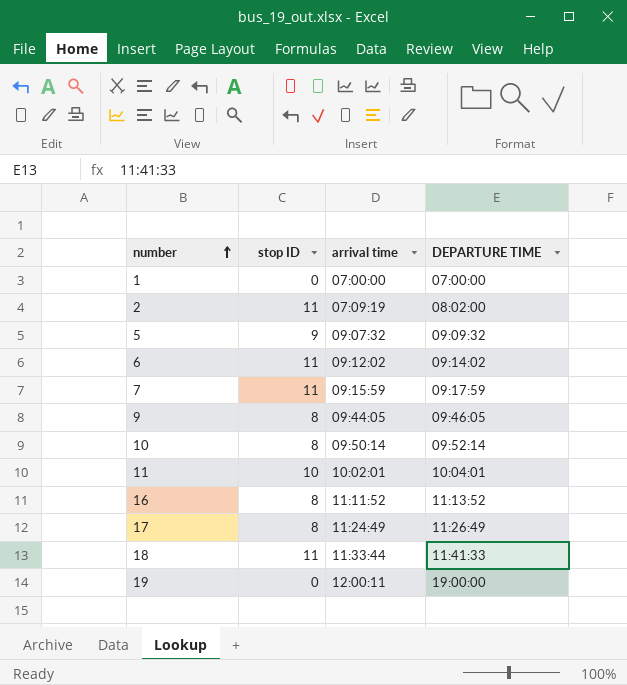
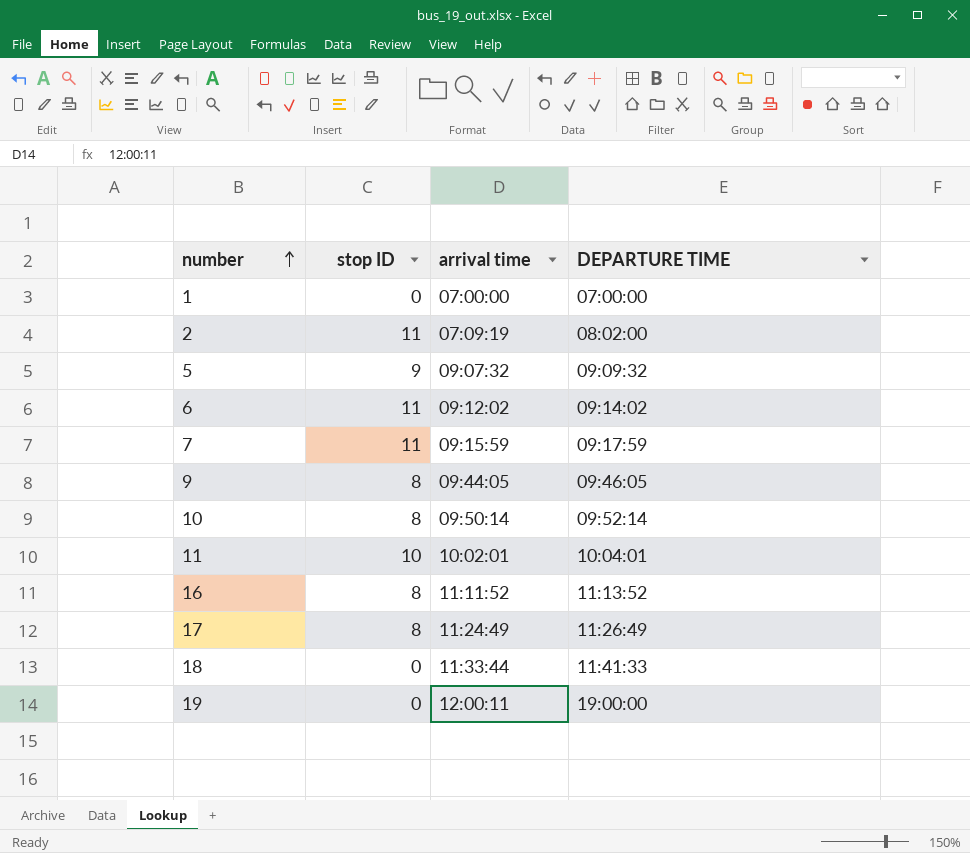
18 | stop ID: 11 -> 0

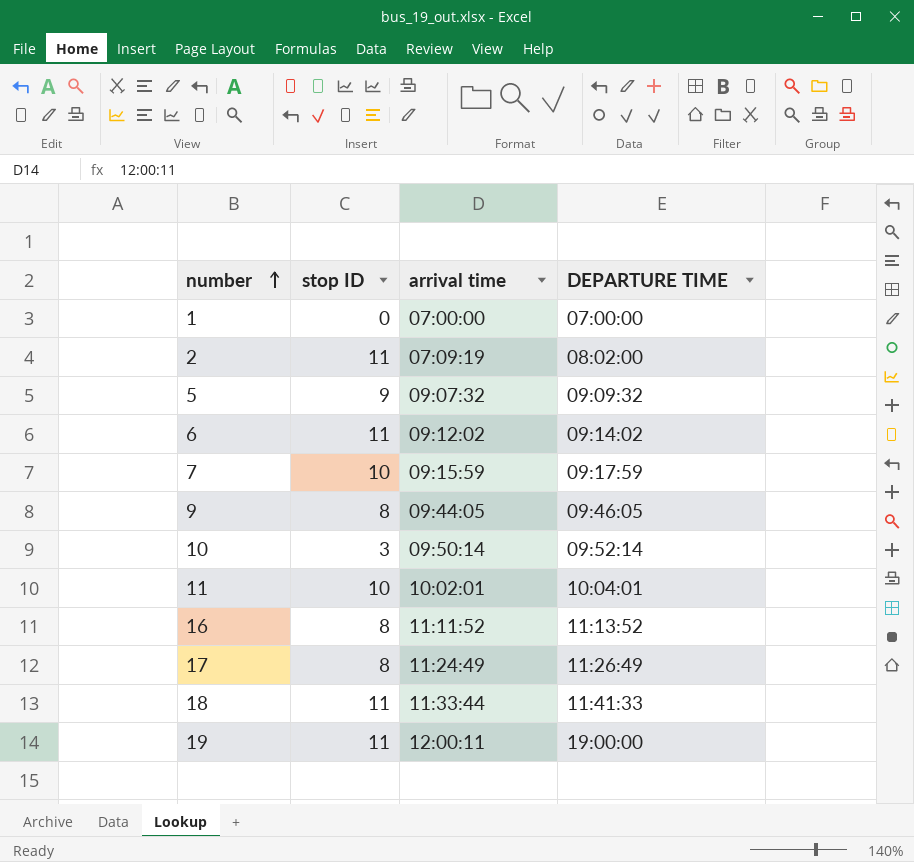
7 | stop ID: 11 -> 10
10 | stop ID: 8 -> 3
18 | stop ID: 0 -> 11
19 | stop ID: 0 -> 11

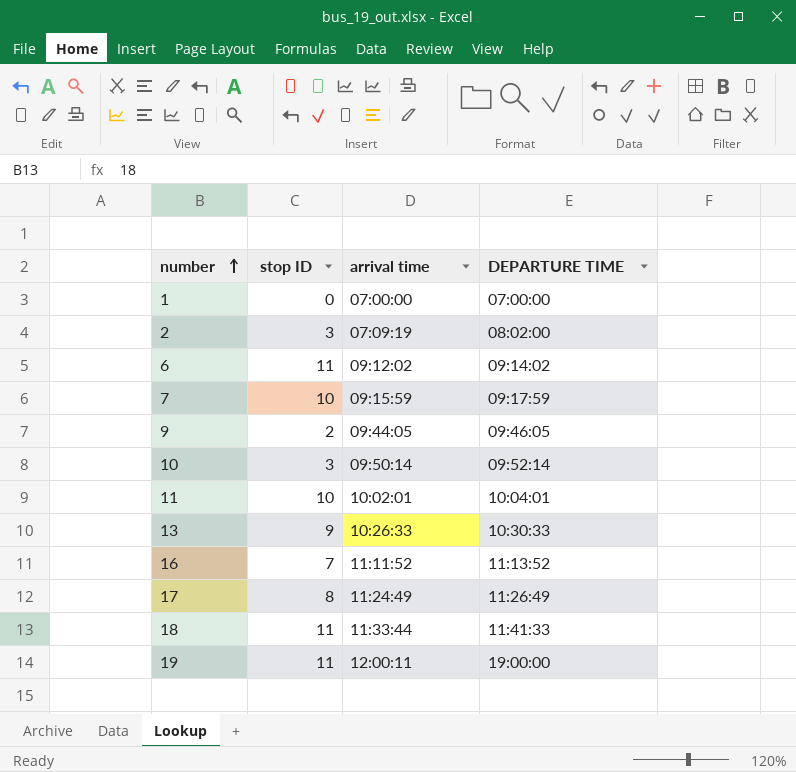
row 5: 9 | 09:07:32 | 09:09:32 -> none
2 | stop ID: 11 -> 3
9 | stop ID: 8 -> 2
row 13: none -> 9 | 10:26:33 | 10:30:33
16 | stop ID: 8 -> 7

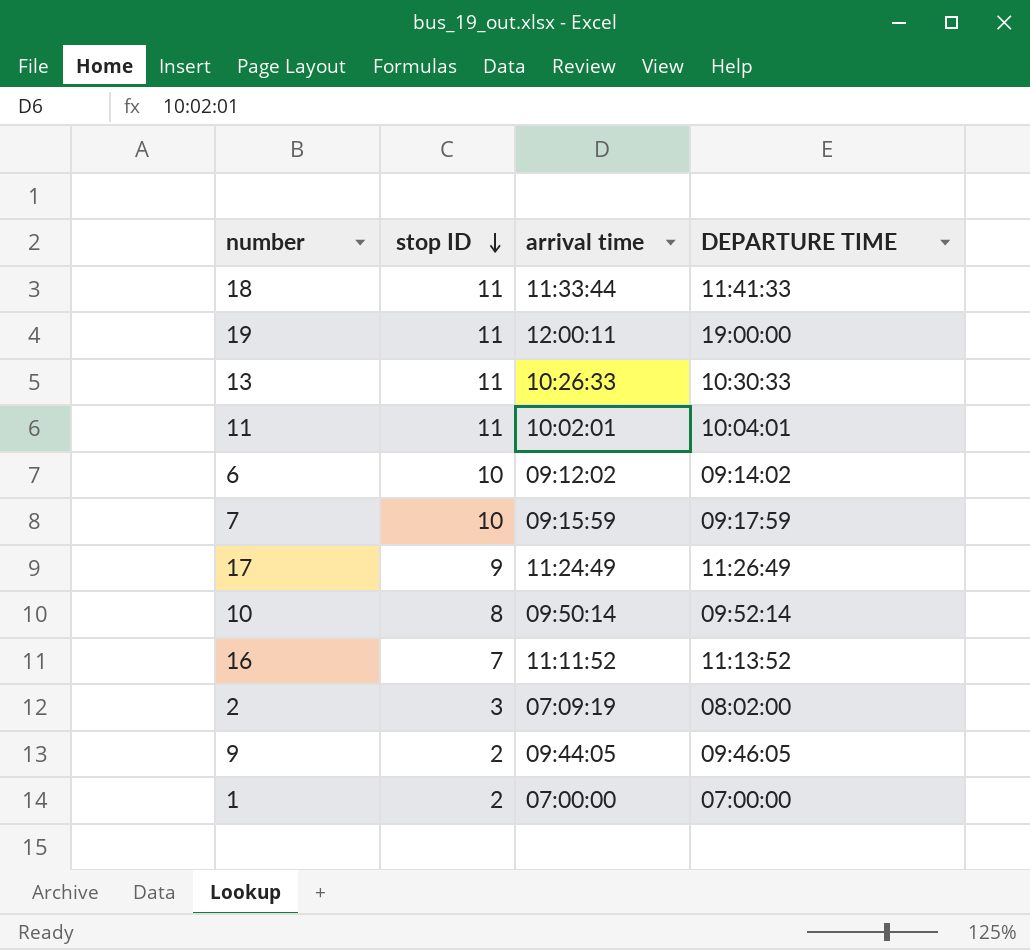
row order: number ascending -> stop ID descending
13 | stop ID: 9 -> 11
11 | stop ID: 10 -> 11
6 | stop ID: 11 -> 10
17 | stop ID: 8 -> 9
10 | stop ID: 3 -> 8
1 | stop ID: 0 -> 2

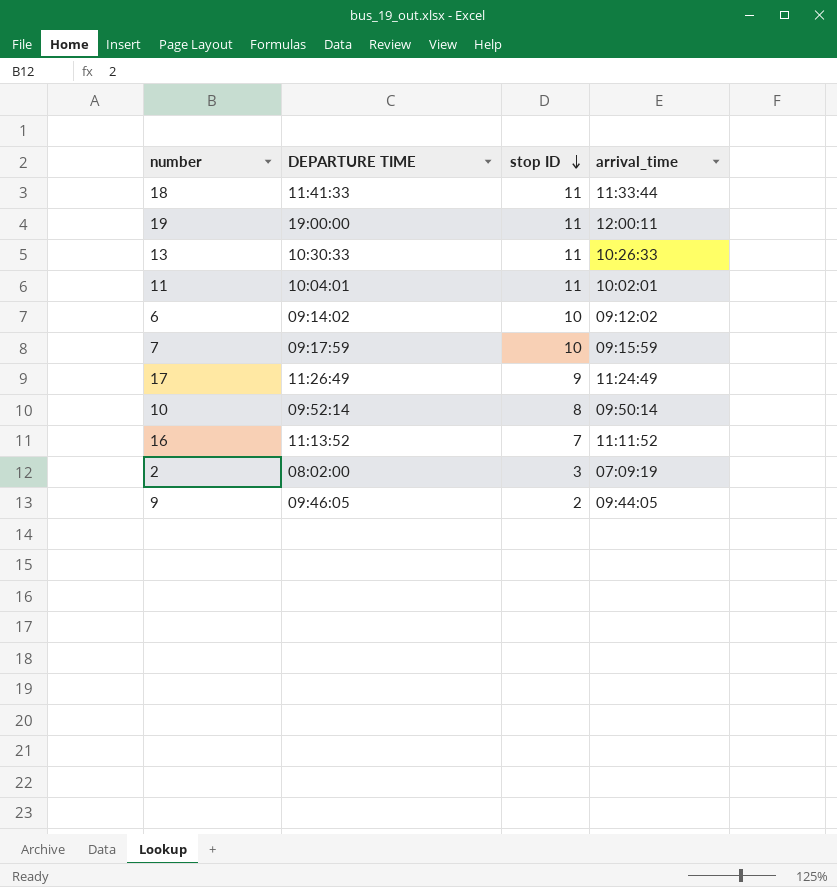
column DEPARTURE TIME | position: 4 -> 2
column name: arrival time -> arrival_time
row 1: 2 | 07:00:00 | 07:00:00 -> none

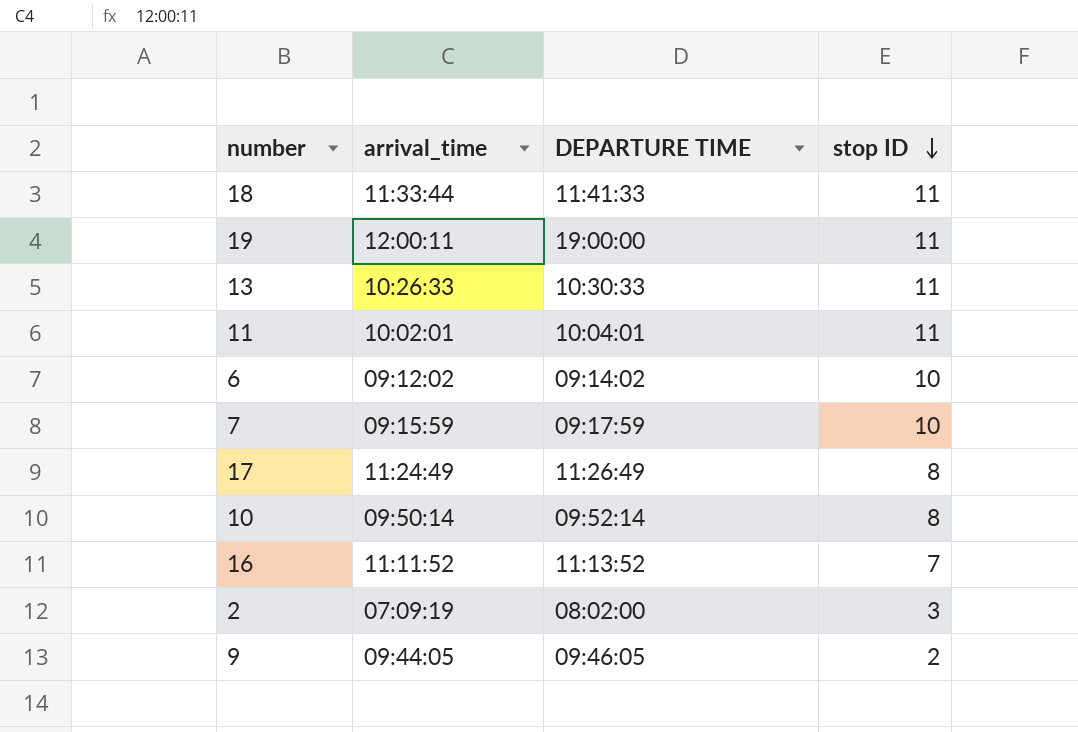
column arrival_time | position: 4 -> 2
17 | stop ID: 9 -> 8

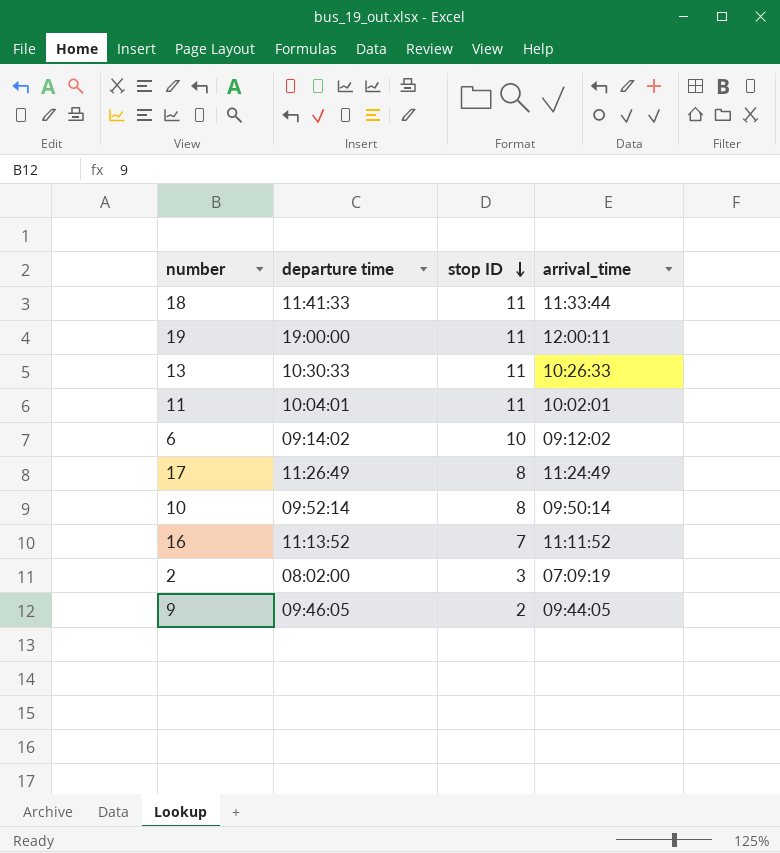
column name: DEPARTURE TIME -> departure time
column arrival_time | position: 2 -> 4
row 7: 09:15:59 | 09:17:59 | 10 -> none

